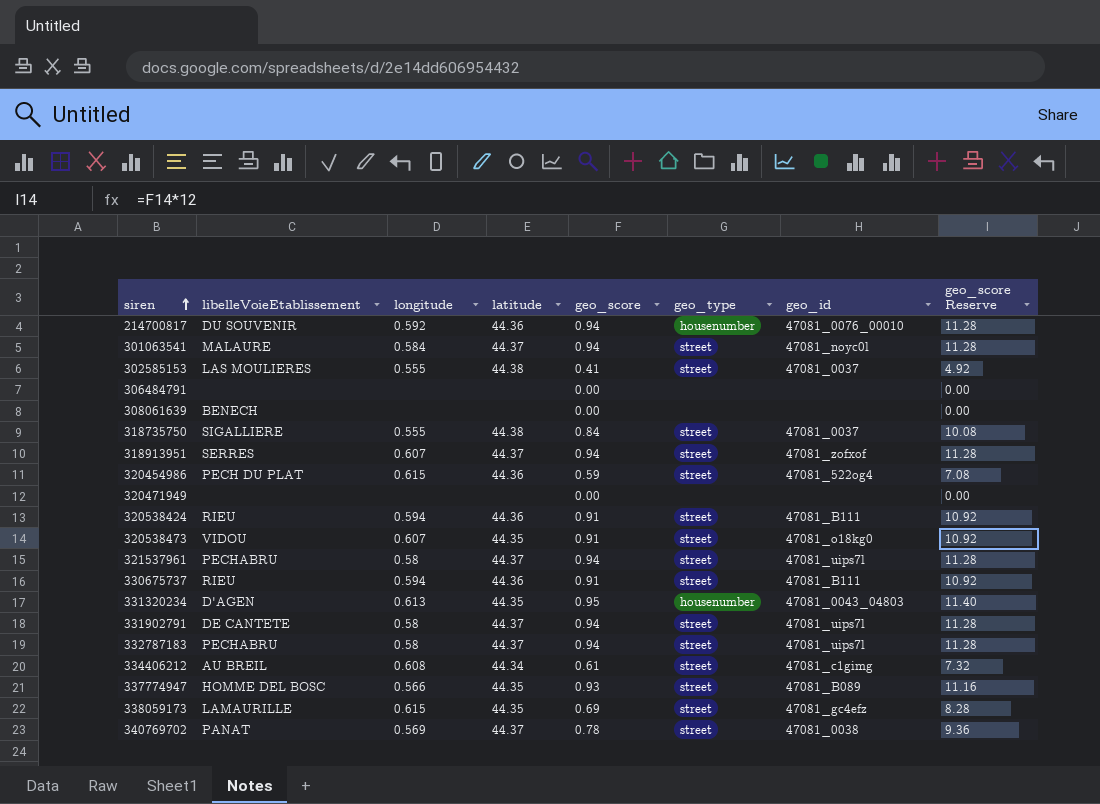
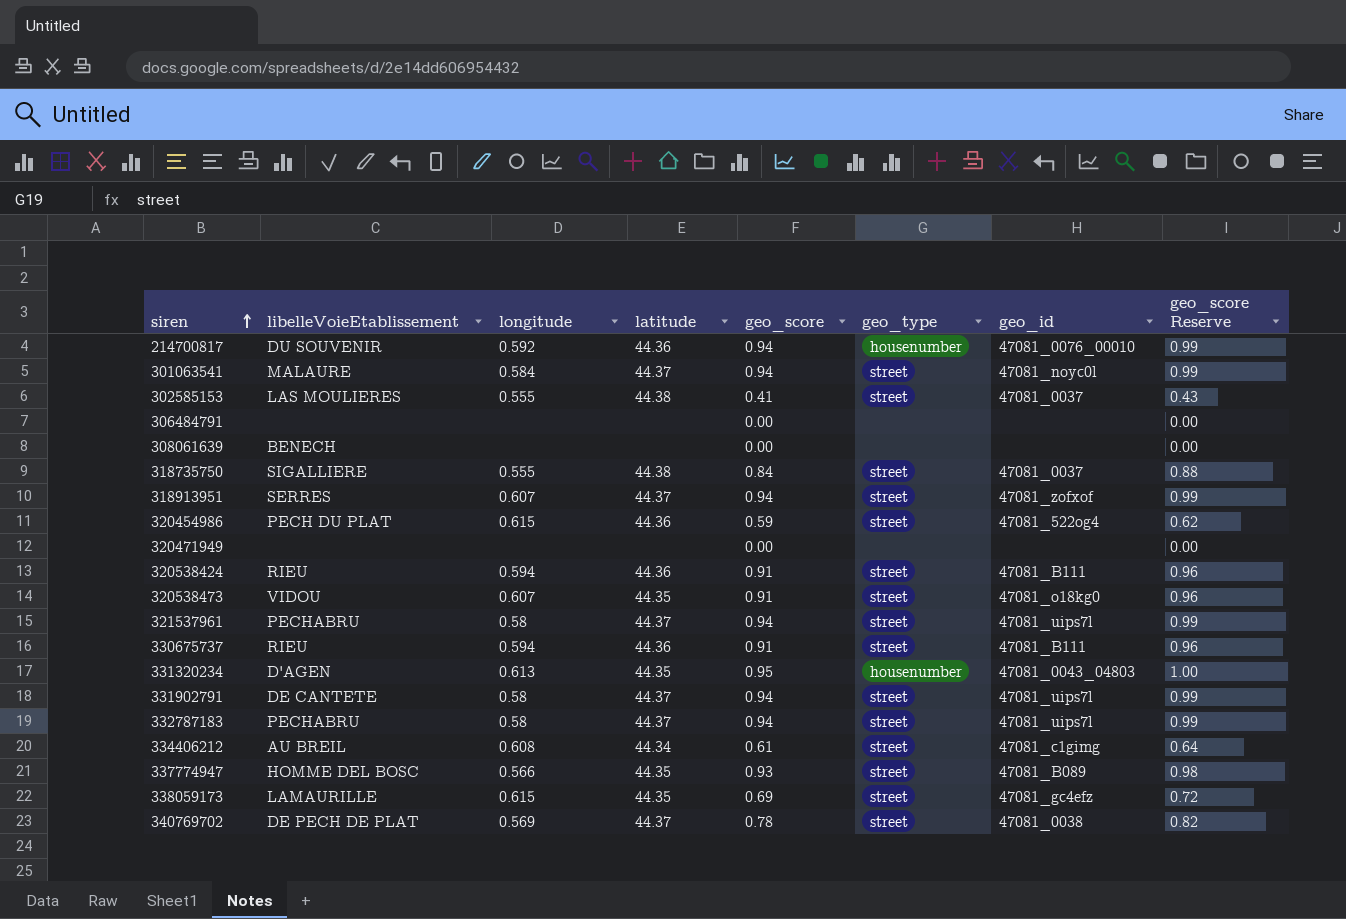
column geo_score Reserve | formula: [geo_score] * 12 -> [geo_score] * 1.05
340769702 | libelleVoieEtablissement: PANAT -> DE PECH DE PLAT

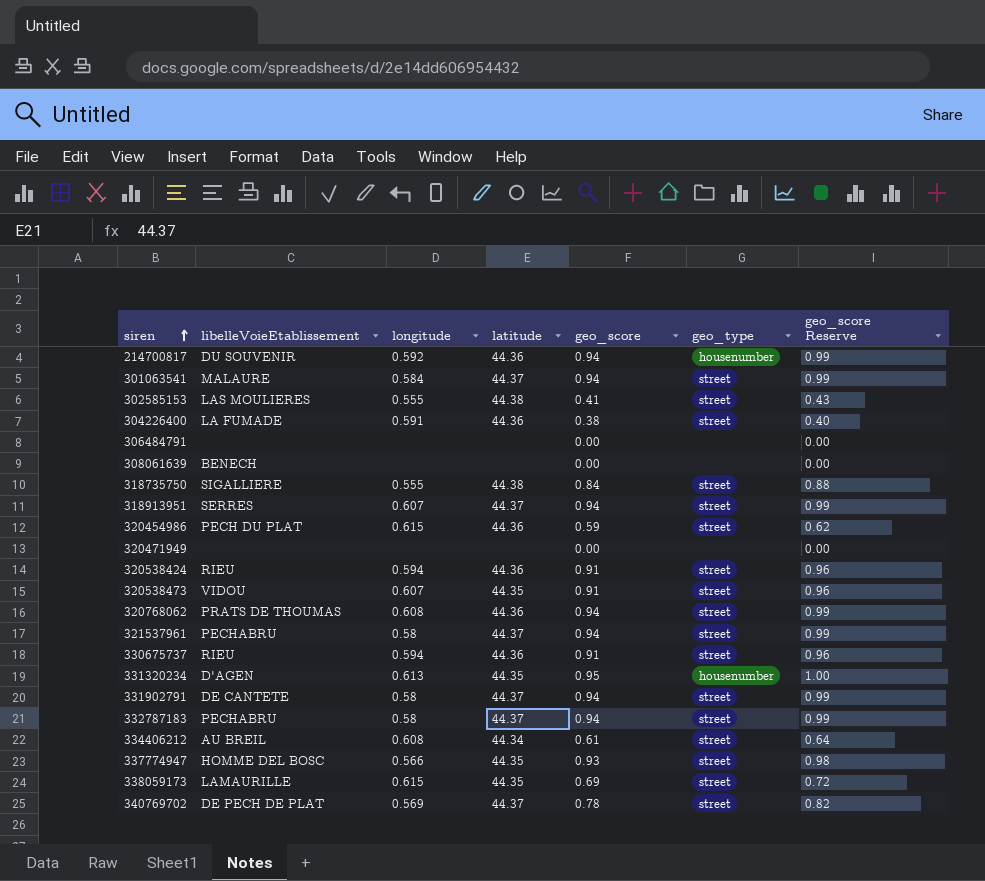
column geo_id | position: 7 -> none
row 304226400: none -> LA FUMADE | 0.591 | 44.36 | 0.38 | street | 0.40
row 320768062: none -> PRATS DE THOUMAS | 0.608 | 44.36 | 0.94 | street | 0.99

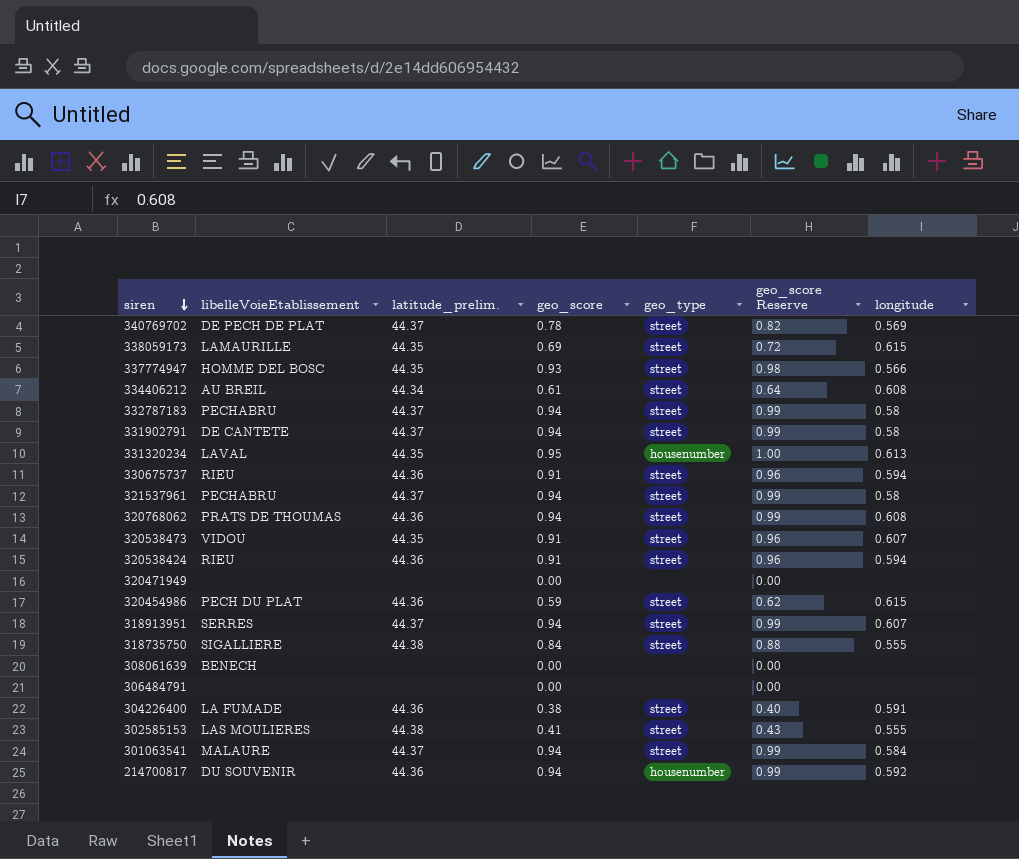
row order: siren ascending -> siren descending
column name: latitude -> latitude_prelim.
column longitude | position: 3 -> 7
331320234 | libelleVoieEtablissement: D'AGEN -> LAVAL

